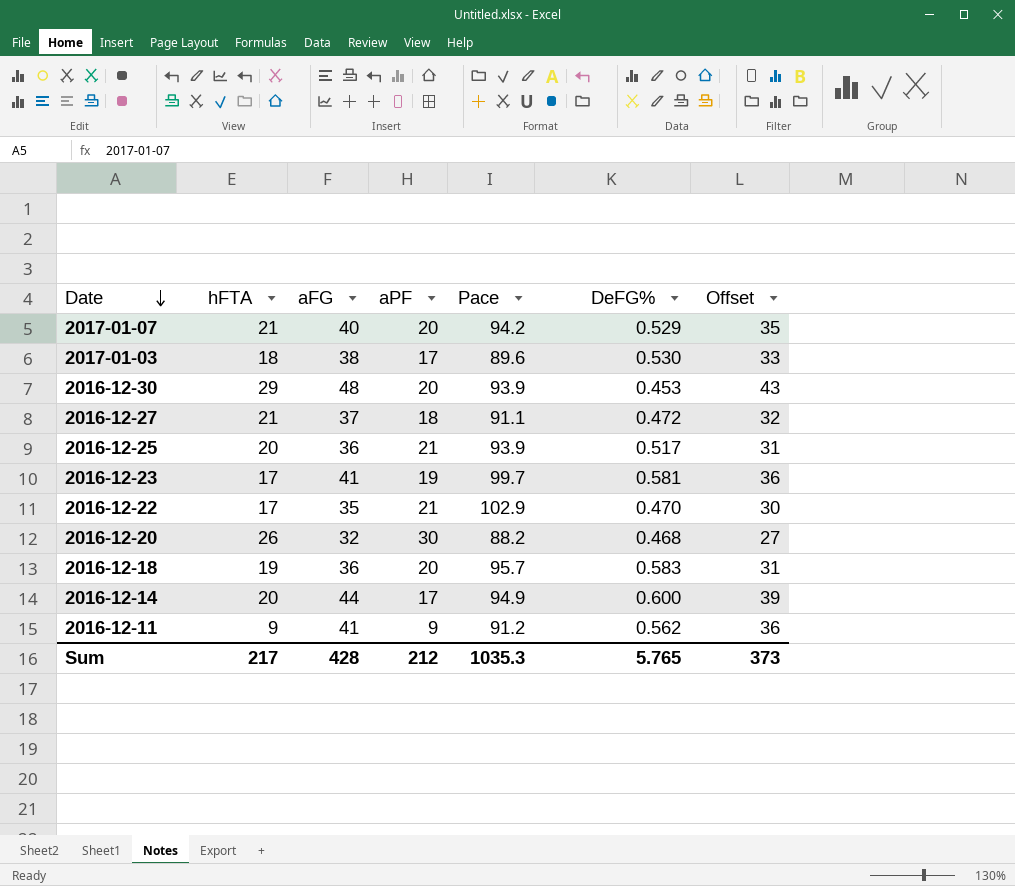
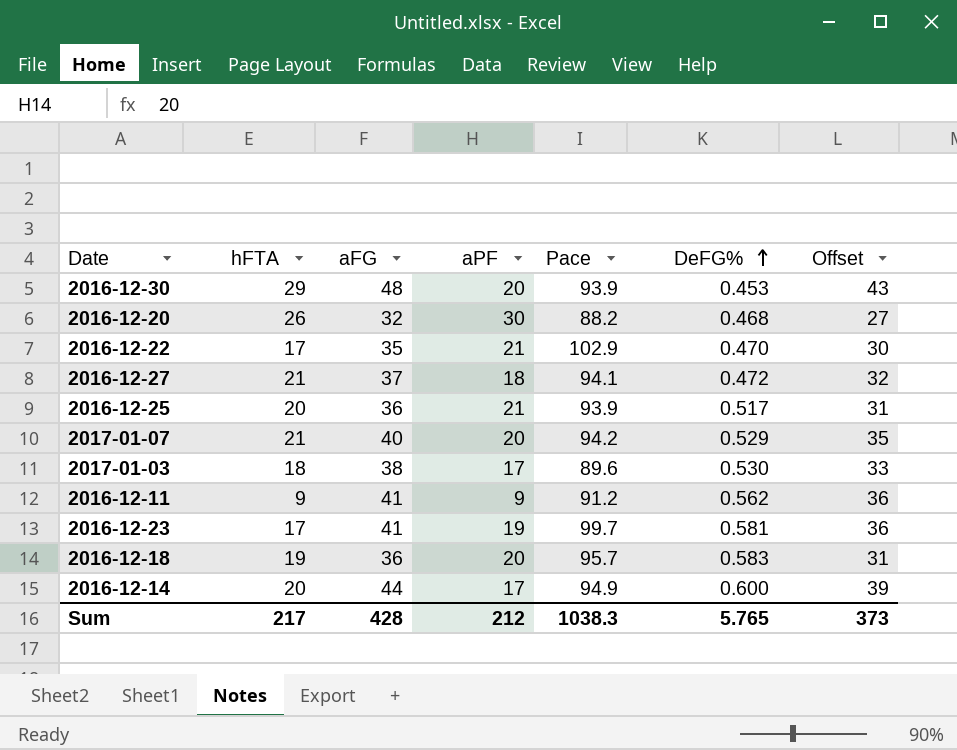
row order: Date descending -> DeFG% ascending
2016-12-27 | Pace: 91.1 -> 94.1
Sum | Pace: 1035.3 -> 1038.3

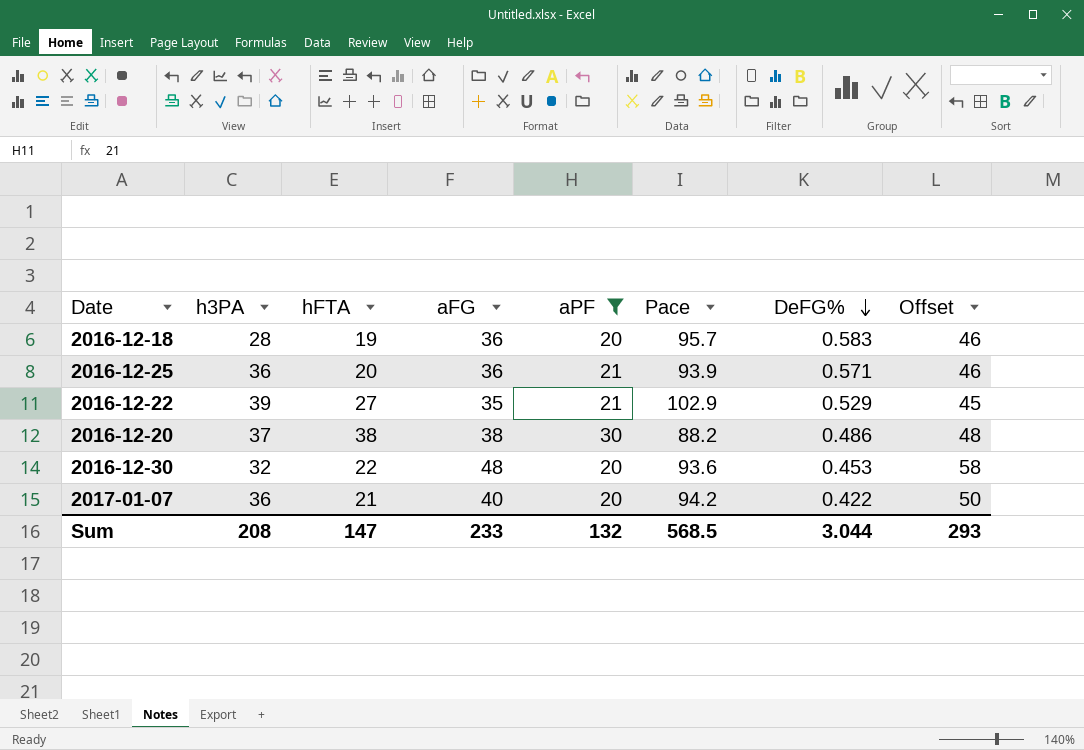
filter: none -> aPF >= 20
row order: DeFG% ascending -> DeFG% descending
column h3PA | position: none -> 2
column Offset | formula: [aFG] - 5 -> [aFG] + 10
2016-12-25 | DeFG%: 0.517 -> 0.571
2016-12-22 | hFTA: 17 -> 27
2016-12-22 | DeFG%: 0.470 -> 0.529
2016-12-20 | hFTA: 26 -> 38
2016-12-20 | aFG: 32 -> 38
2016-12-20 | DeFG%: 0.468 -> 0.486
2016-12-30 | hFTA: 29 -> 22
2016-12-30 | Pace: 93.9 -> 93.6
2017-01-07 | DeFG%: 0.529 -> 0.422
Sum | hFTA: 217 -> 147
Sum | aFG: 428 -> 233
Sum | aPF: 212 -> 132
Sum | Pace: 1038.3 -> 568.5
Sum | DeFG%: 5.765 -> 3.044
Sum | Offset: 373 -> 293

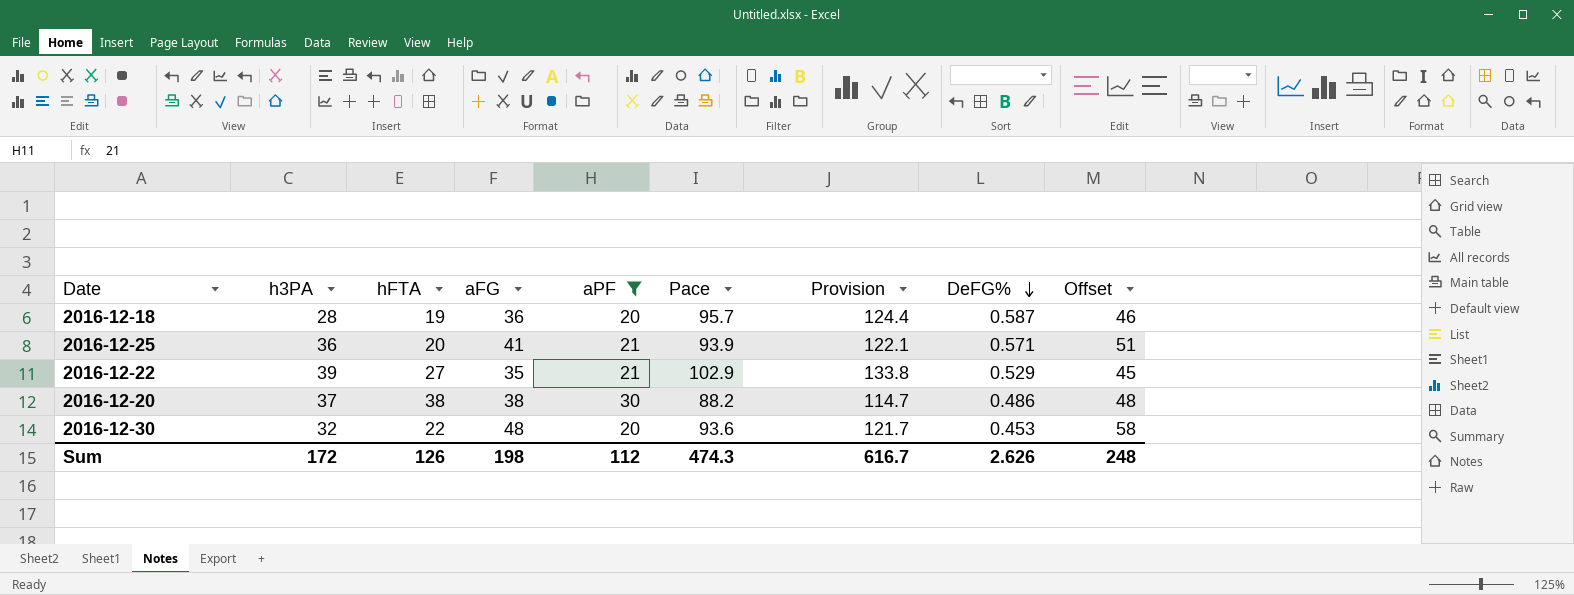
column Provision | formula: none -> [Pace] * 1.3
row 2017-01-07: 36 | 21 | 40 | 20 | 94.2 | 0.422 | 50 -> none
2016-12-18 | DeFG%: 0.583 -> 0.587
2016-12-25 | aFG: 36 -> 41
2016-12-25 | Offset: 46 -> 51
Sum | h3PA: 208 -> 172
Sum | hFTA: 147 -> 126
Sum | aFG: 233 -> 198
Sum | aPF: 132 -> 112
Sum | Pace: 568.5 -> 474.3
Sum | DeFG%: 3.044 -> 2.626
Sum | Offset: 293 -> 248

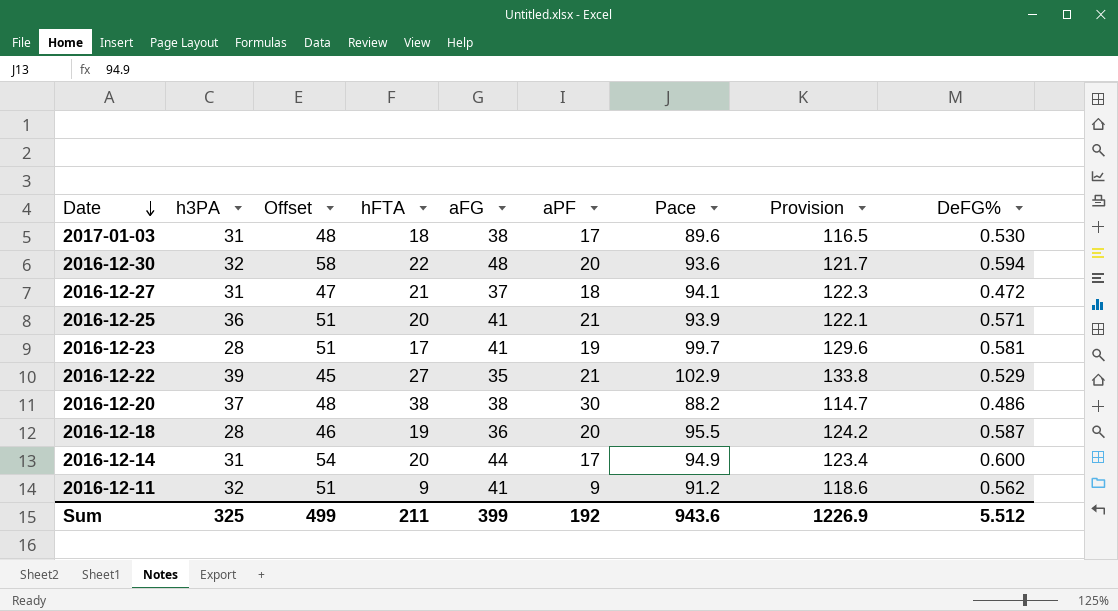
filter: aPF >= 20 -> none
row order: DeFG% descending -> Date descending
column Offset | position: 9 -> 3
2016-12-30 | DeFG%: 0.453 -> 0.594
2016-12-18 | Pace: 95.7 -> 95.5
2016-12-18 | Provision: 124.4 -> 124.2
Sum | h3PA: 172 -> 325
Sum | Offset: 248 -> 499
Sum | hFTA: 126 -> 211
Sum | aFG: 198 -> 399
Sum | aPF: 112 -> 192
Sum | Pace: 474.3 -> 943.6
Sum | Provision: 616.7 -> 1226.9
Sum | DeFG%: 2.626 -> 5.512

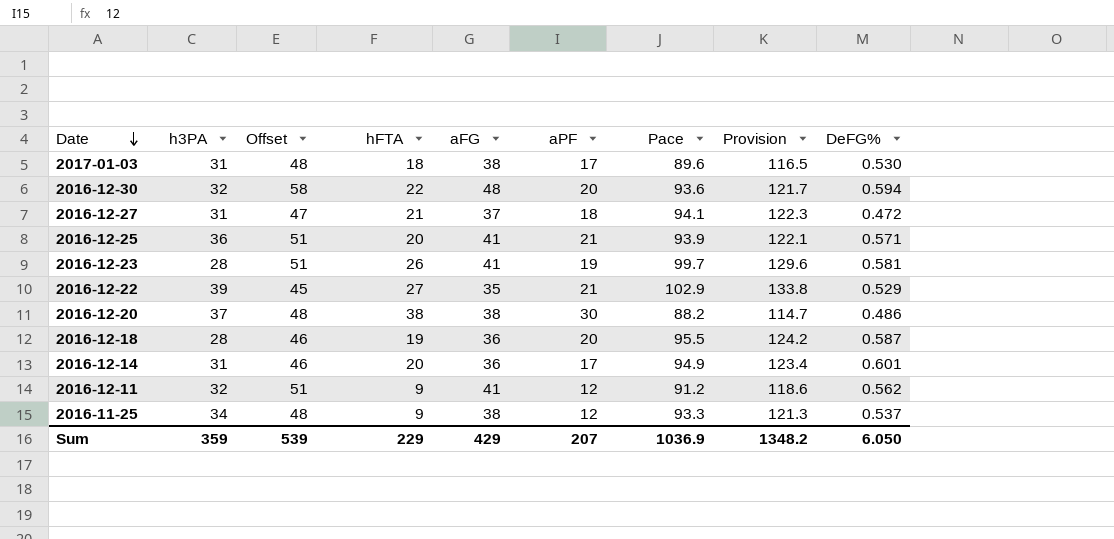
2016-12-23 | hFTA: 17 -> 26
2016-12-14 | Offset: 54 -> 46
2016-12-14 | aFG: 44 -> 36
2016-12-14 | DeFG%: 0.600 -> 0.601
2016-12-11 | aPF: 9 -> 12
row 2016-11-25: none -> 34 | 48 | 9 | 38 | 12 | 93.3 | 121.3 | 0.537
Sum | h3PA: 325 -> 359
Sum | Offset: 499 -> 539
Sum | hFTA: 211 -> 229
Sum | aFG: 399 -> 429
Sum | aPF: 192 -> 207
Sum | Pace: 943.6 -> 1036.9
Sum | Provision: 1226.9 -> 1348.2
Sum | DeFG%: 5.512 -> 6.050

